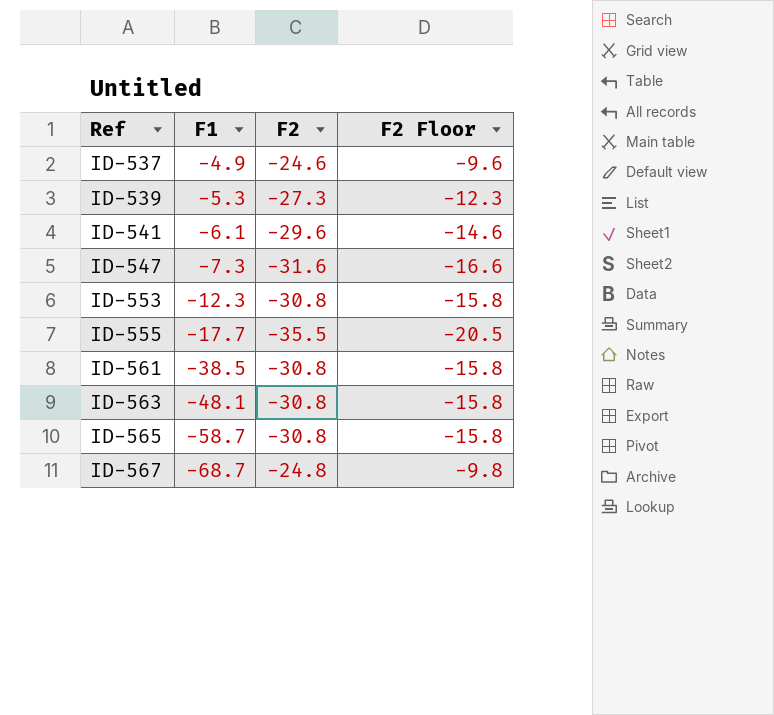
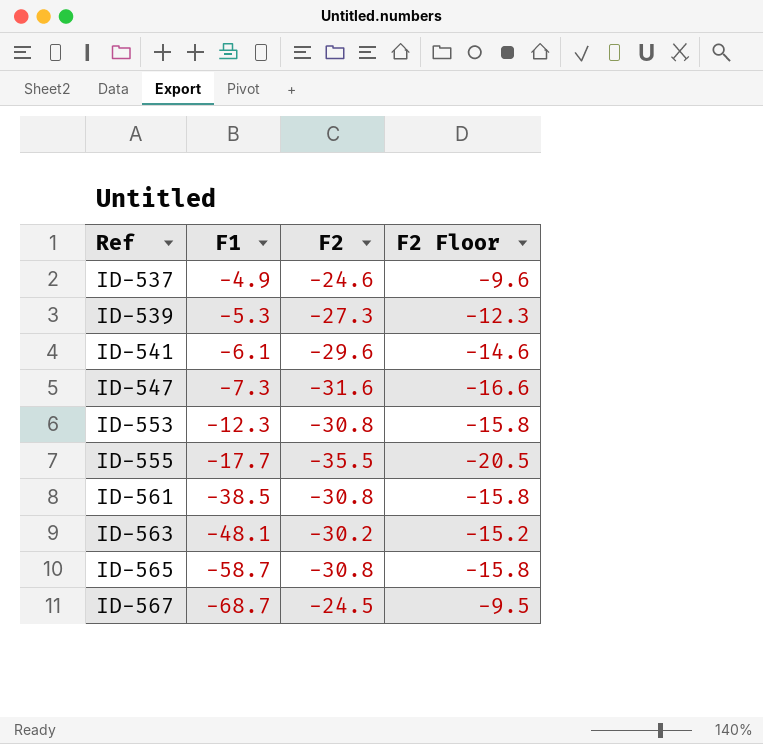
ID-563 | F2: -30.8 -> -30.2
ID-563 | F2 Floor: -15.8 -> -15.2
ID-567 | F2: -24.8 -> -24.5
ID-567 | F2 Floor: -9.8 -> -9.5

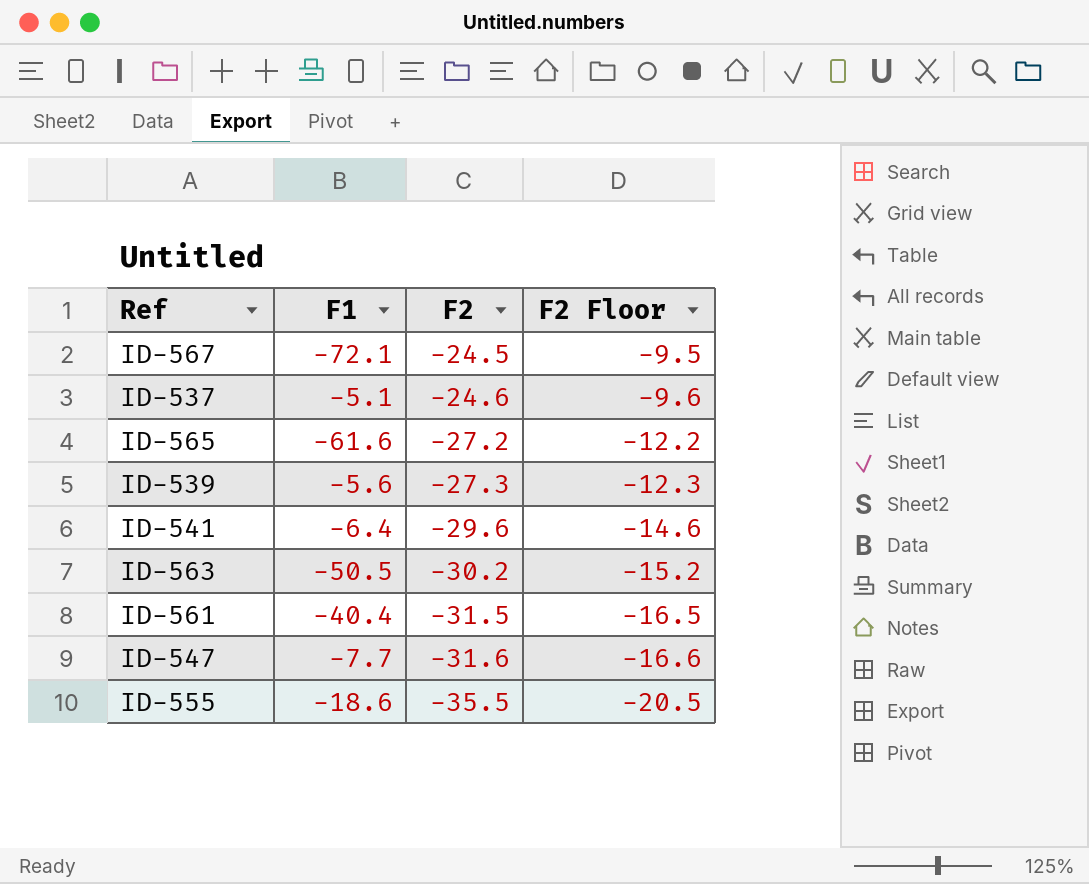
row order: Ref ascending -> F2 descending
row ID-553: -12.3 | -30.8 | -15.8 -> none
ID-567 | F1: -68.7 -> -72.1
ID-537 | F1: -4.9 -> -5.1
ID-565 | F1: -58.7 -> -61.6
ID-565 | F2: -30.8 -> -27.2
ID-565 | F2 Floor: -15.8 -> -12.2
ID-539 | F1: -5.3 -> -5.6
ID-541 | F1: -6.1 -> -6.4
ID-563 | F1: -48.1 -> -50.5
ID-561 | F1: -38.5 -> -40.4
ID-561 | F2: -30.8 -> -31.5
ID-561 | F2 Floor: -15.8 -> -16.5
ID-547 | F1: -7.3 -> -7.7
ID-555 | F1: -17.7 -> -18.6

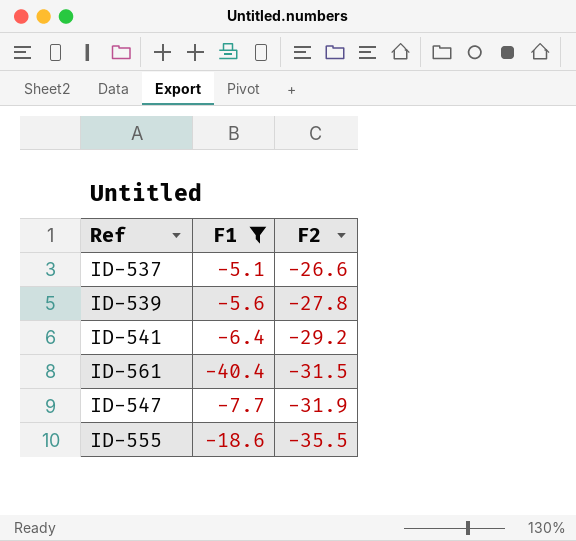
filter: none -> F1 >= -40.4
column F2 Floor | formula: [F2] + 15 -> none
ID-537 | F2: -24.6 -> -26.6
ID-539 | F2: -27.3 -> -27.8
ID-541 | F2: -29.6 -> -29.2
ID-547 | F2: -31.6 -> -31.9

